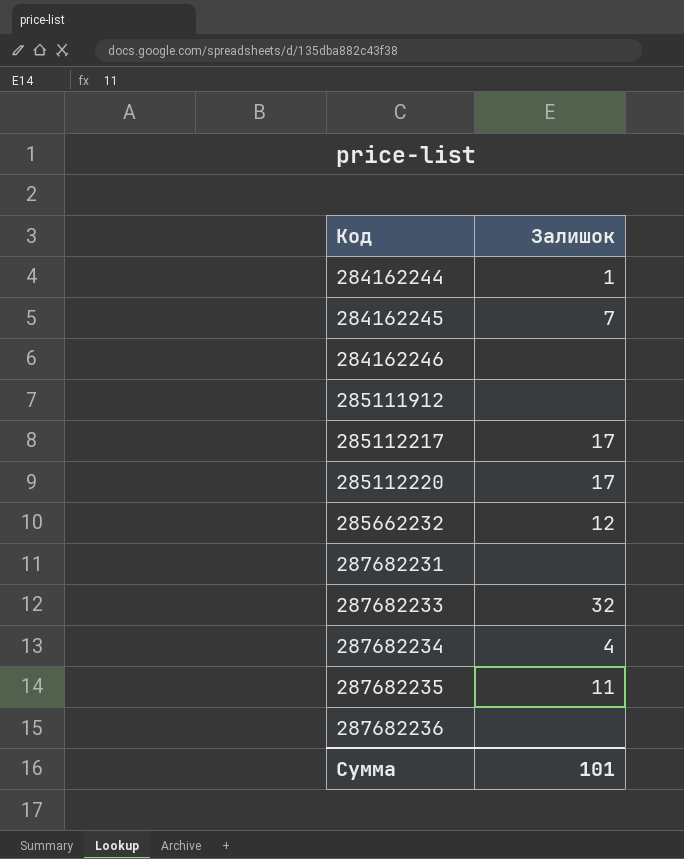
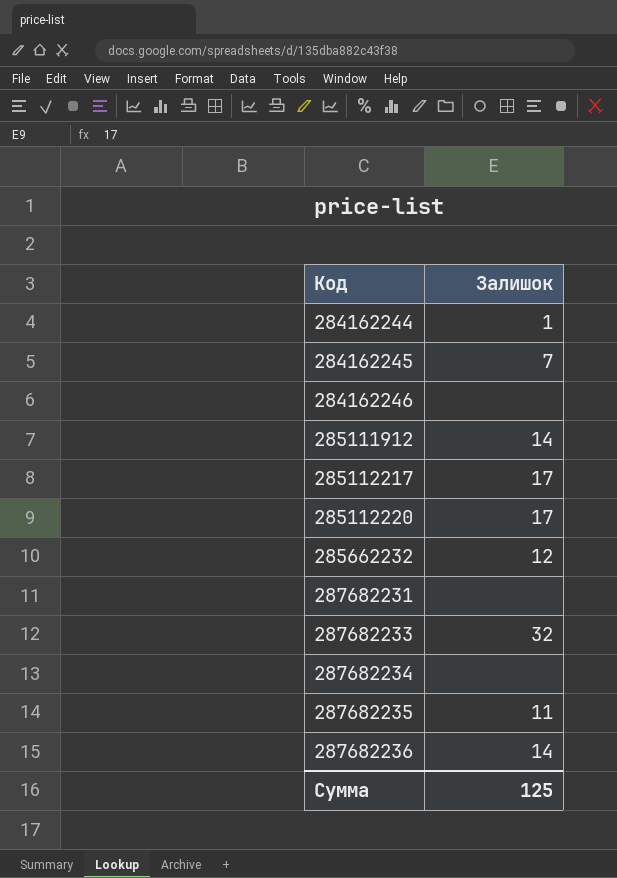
285111912 | Залишок: none -> 14
287682234 | Залишок: 4 -> none
287682236 | Залишок: none -> 14
Сумма | Залишок: 101 -> 125

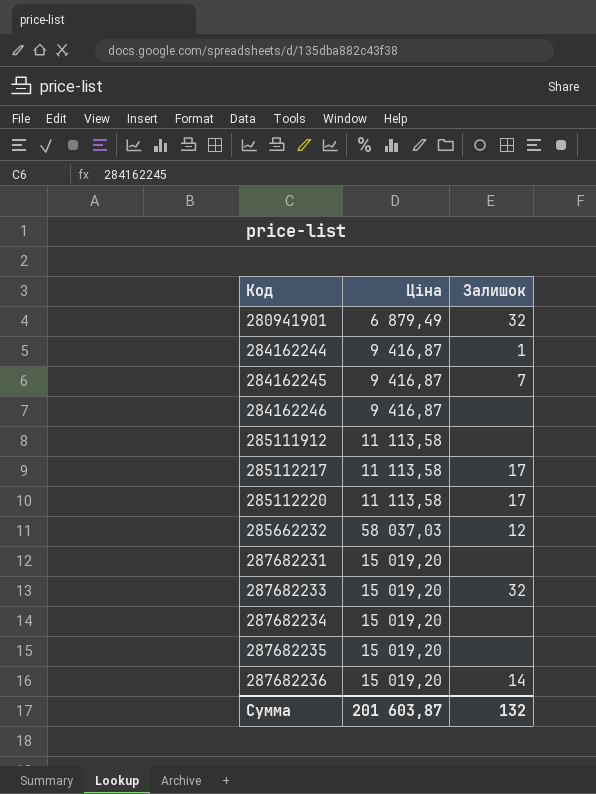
column Ціна | position: none -> 2
row 280941901: none -> 6 879,49 | 32
285111912 | Залишок: 14 -> none
287682235 | Залишок: 11 -> none
Сумма | Залишок: 125 -> 132

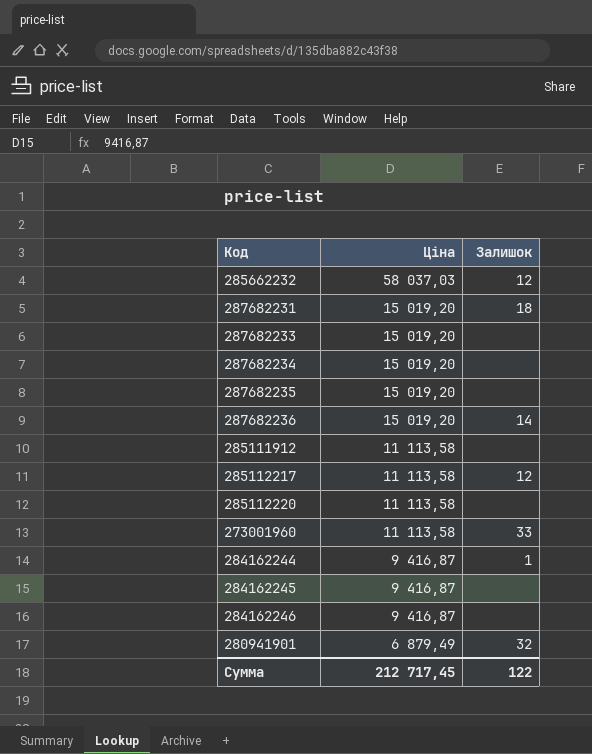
row order: Код ascending -> Ціна descending
287682231 | Залишок: none -> 18
287682233 | Залишок: 32 -> none
285112217 | Залишок: 17 -> 12
285112220 | Залишок: 17 -> none
row 273001960: none -> 11 113,58 | 33
284162245 | Залишок: 7 -> none
Сумма | Ціна: 201 603,87 -> 212 717,45
Сумма | Залишок: 132 -> 122

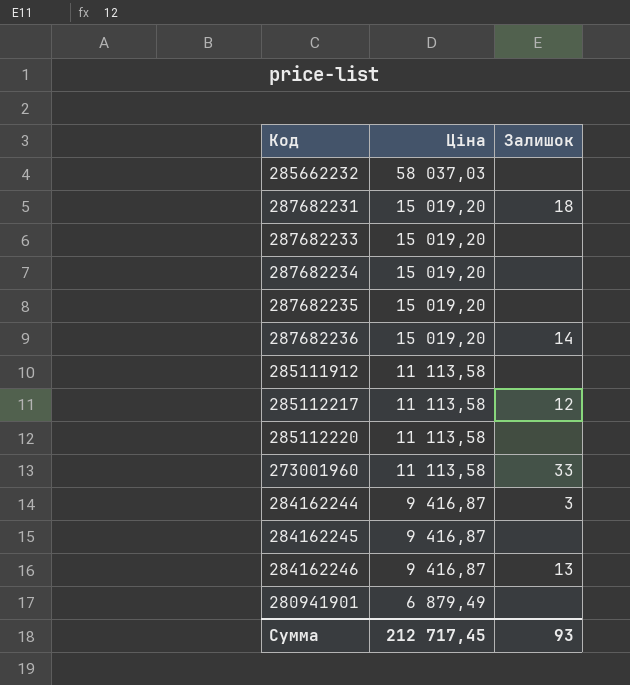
285662232 | Залишок: 12 -> none
284162244 | Залишок: 1 -> 3
284162246 | Залишок: none -> 13
280941901 | Залишок: 32 -> none
Сумма | Залишок: 122 -> 93

